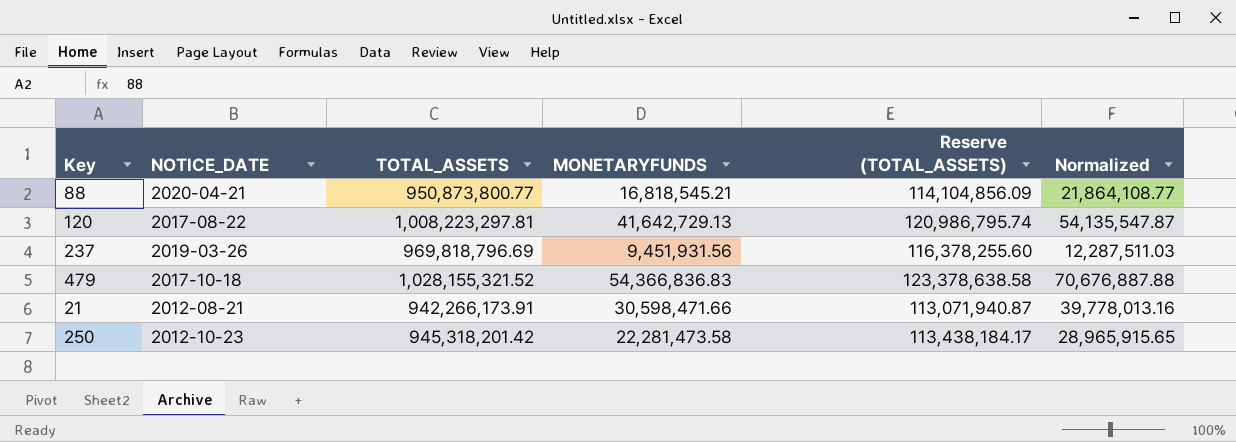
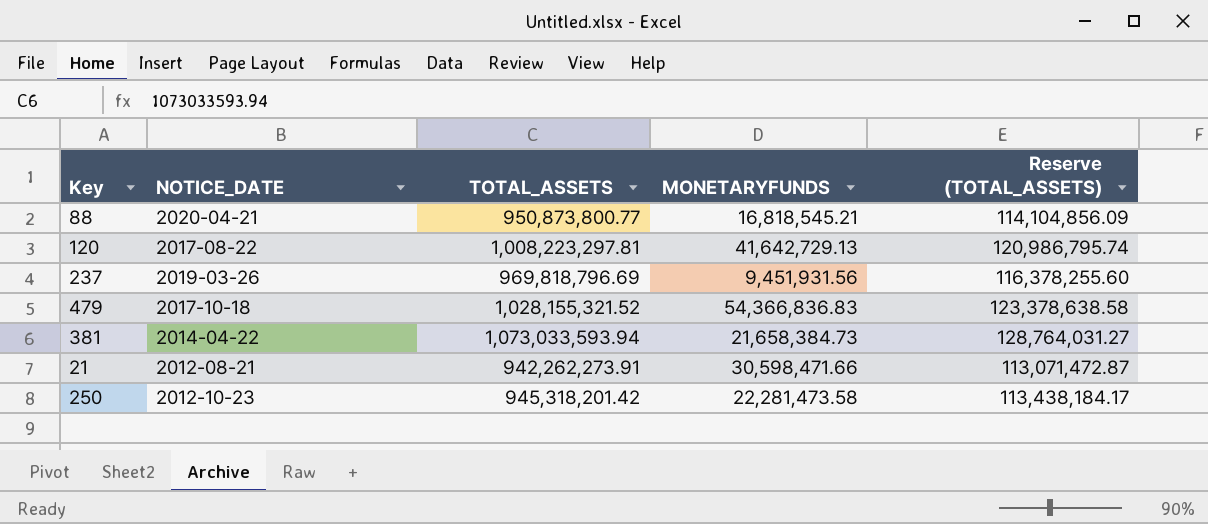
column Normalized | formula: [MONETARYFUNDS] * 1.3 -> none
row 381: none -> 2014-04-22 | 1,073,033,593.94 | 21,658,384.73 | 128,764,031.27
21 | TOTAL_ASSETS: 942,266,173.91 -> 942,262,273.91
21 | Reserve (TOTAL_ASSETS): 113,071,940.87 -> 113,071,472.87

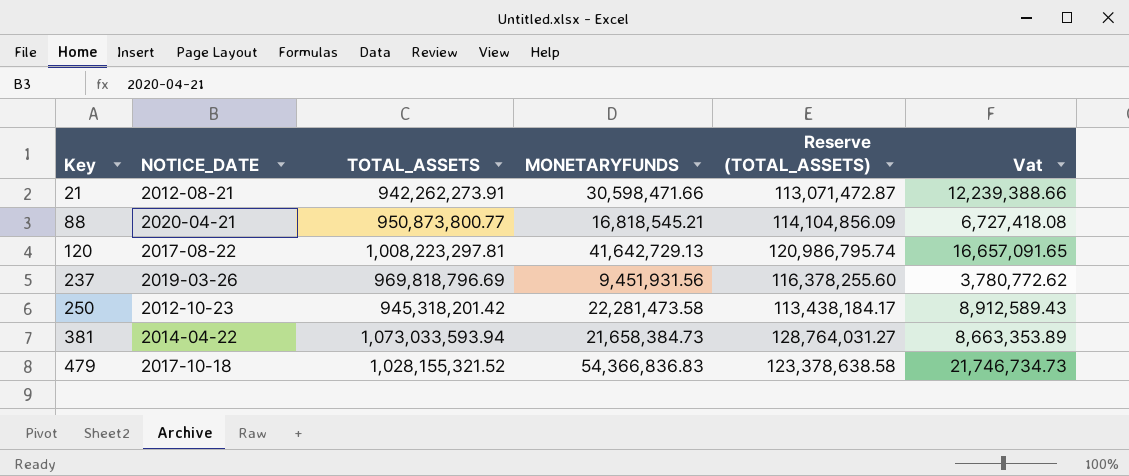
row order: none -> Key ascending
column Vat | formula: none -> [MONETARYFUNDS] * 0.4

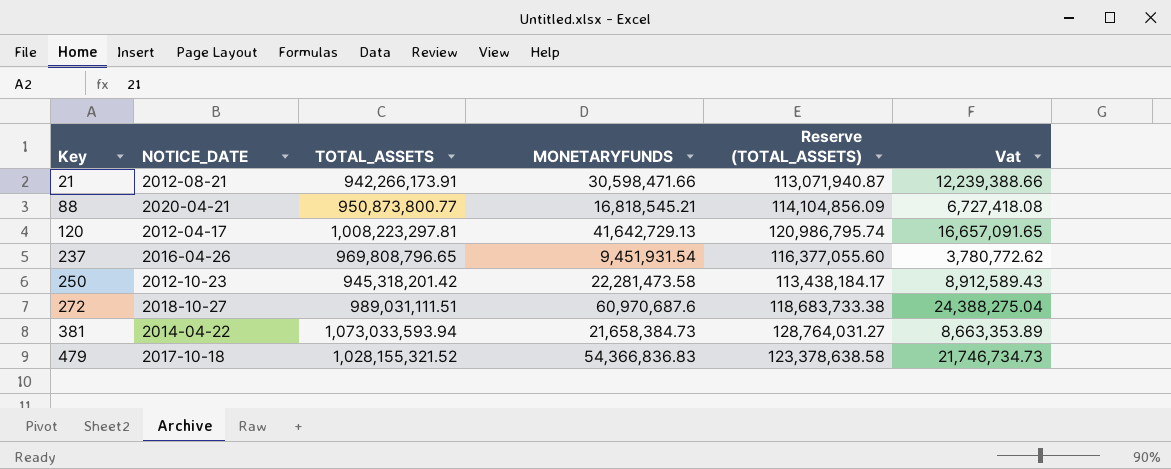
21 | TOTAL_ASSETS: 942,262,273.91 -> 942,266,173.91
21 | Reserve (TOTAL_ASSETS): 113,071,472.87 -> 113,071,940.87
120 | NOTICE_DATE: 2017-08-22 -> 2012-04-17
237 | NOTICE_DATE: 2019-03-26 -> 2016-04-26
237 | TOTAL_ASSETS: 969,818,796.69 -> 969,808,796.65
237 | MONETARYFUNDS: 9,451,931.56 -> 9,451,931.54
237 | Reserve (TOTAL_ASSETS): 116,378,255.60 -> 116,377,055.60
row 272: none -> 2018-10-27 | 989,031,111.51 | 60,970,687.6 | 118,683,733.38 | 24,388,275.04

